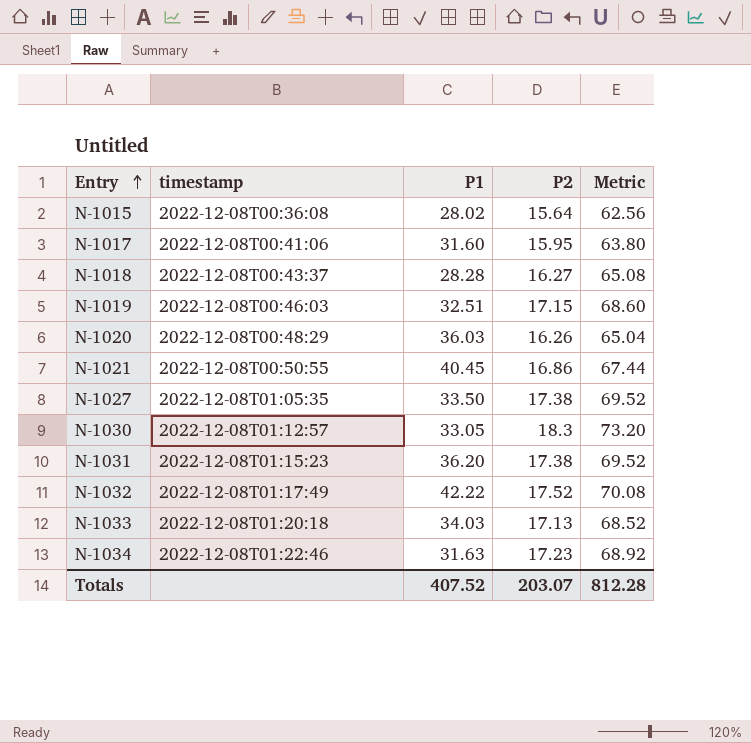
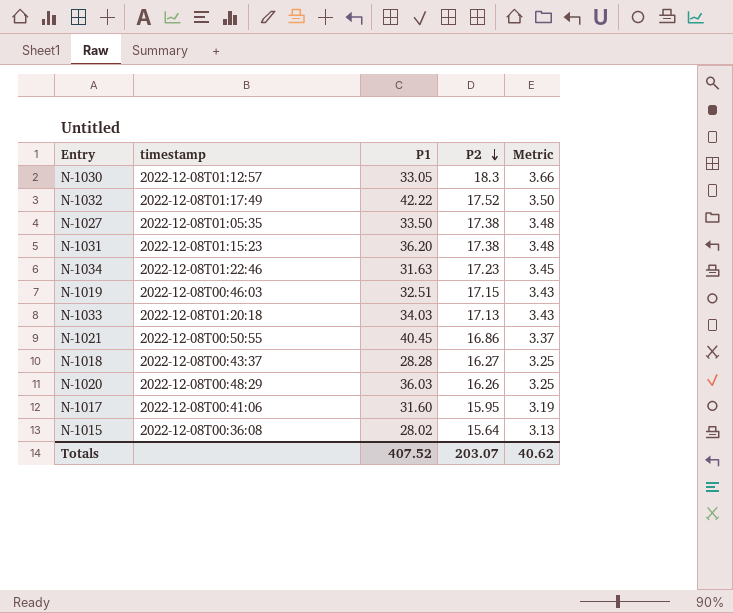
row order: Entry ascending -> P2 descending
column Metric | formula: [P2] * 4 -> [P2] * 0.2
Totals | Metric: 812.28 -> 40.62

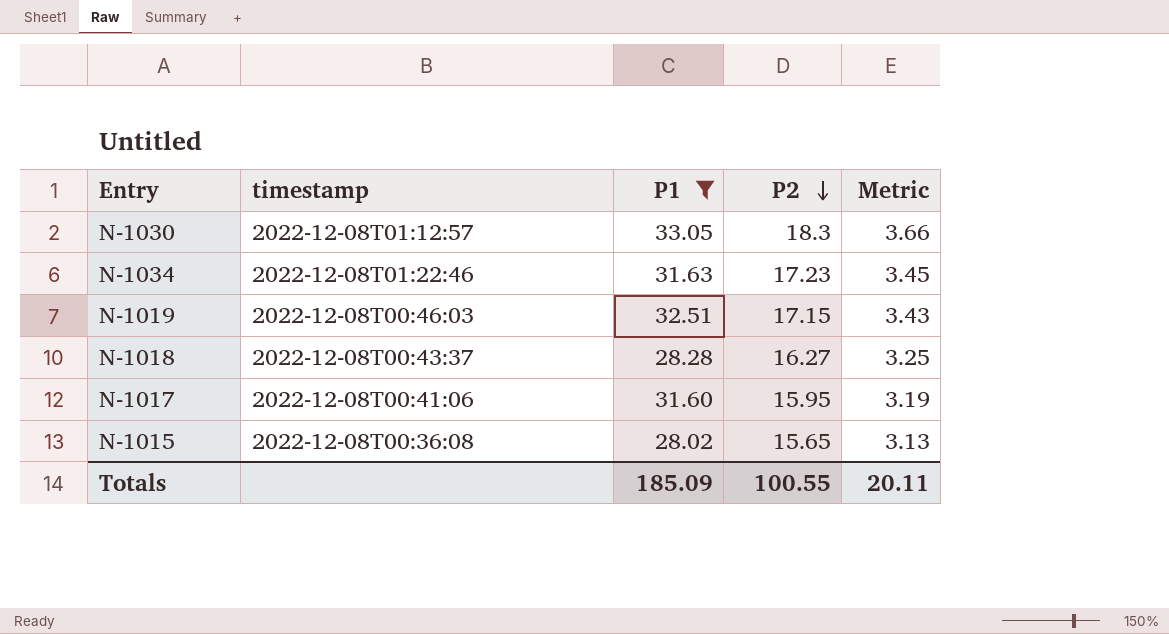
filter: none -> P1 <= 33.05
N-1015 | P2: 15.64 -> 15.65
Totals | P1: 407.52 -> 185.09
Totals | P2: 203.07 -> 100.55
Totals | Metric: 40.62 -> 20.11

